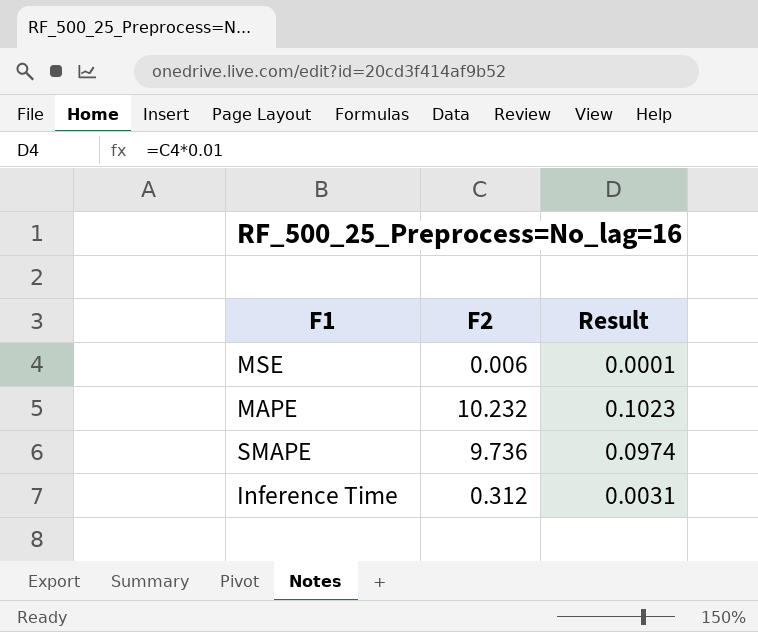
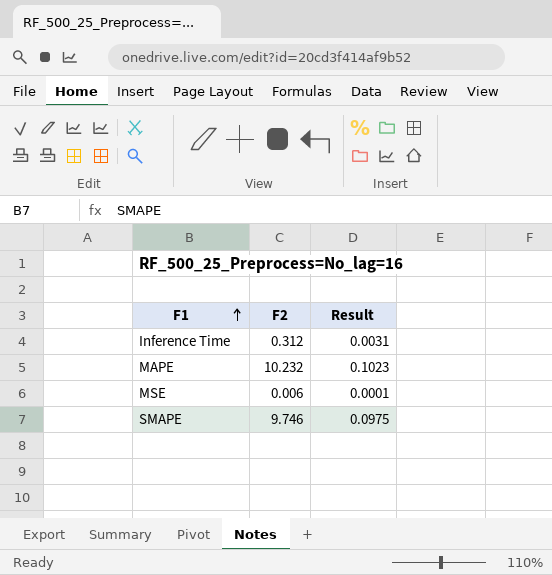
row order: none -> F1 ascending
SMAPE | F2: 9.736 -> 9.746
SMAPE | Result: 0.0974 -> 0.0975

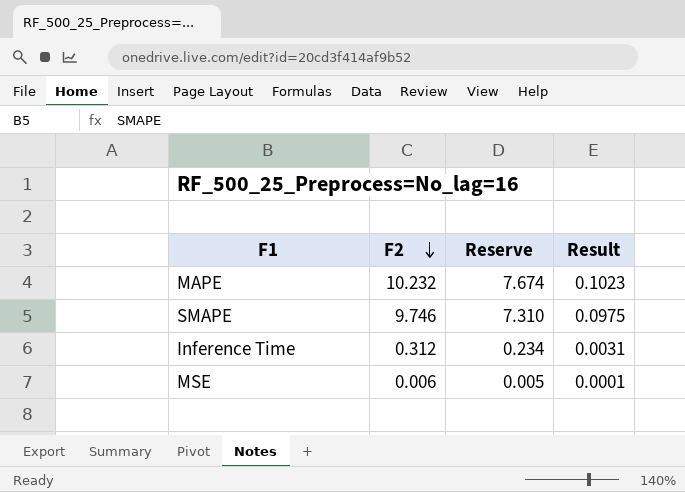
row order: F1 ascending -> F2 descending
column Reserve | formula: none -> [F2] * 0.75

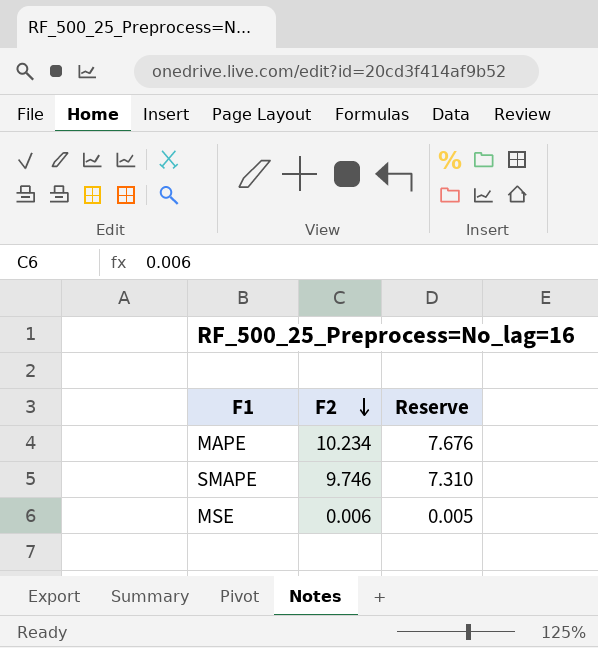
column Result | formula: [F2] * 0.01 -> none
row Inference Time: 0.312 | 0.234 | 0.0031 -> none
MAPE | F2: 10.232 -> 10.234
MAPE | Reserve: 7.674 -> 7.676

